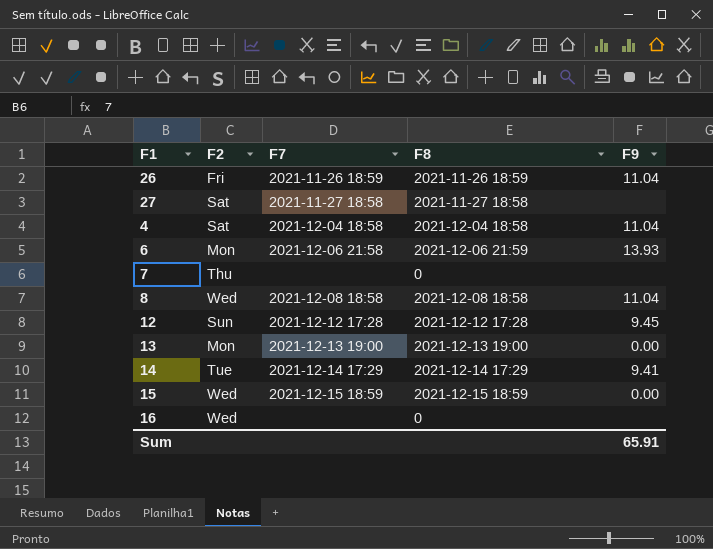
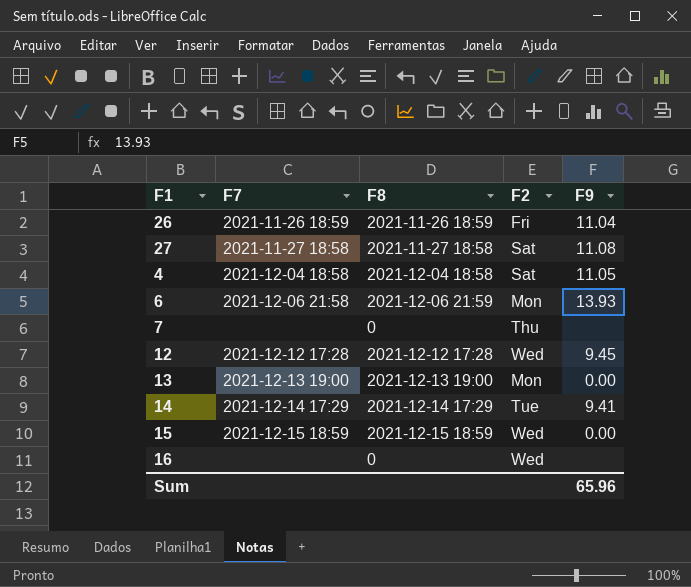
column F2 | position: 2 -> 4
row 8: Wed | 2021-12-08 18:58 | 2021-12-08 18:58 | 11.04 -> none
27 | F9: none -> 11.08
4 | F9: 11.04 -> 11.05
12 | F2: Sun -> Wed
Sum | F9: 65.91 -> 65.96

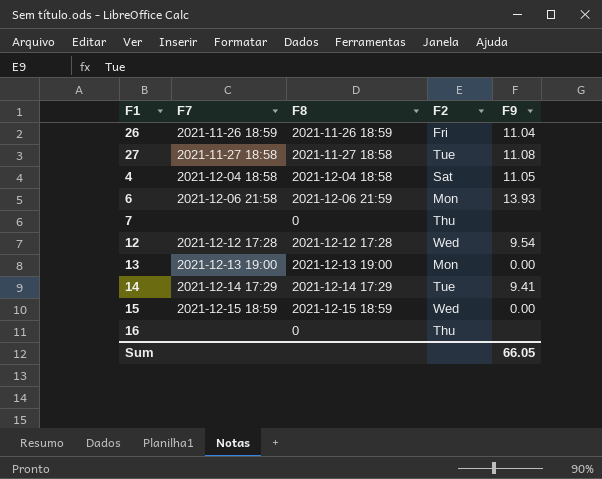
27 | F2: Sat -> Tue
12 | F9: 9.45 -> 9.54
16 | F2: Wed -> Thu
Sum | F9: 65.96 -> 66.05

